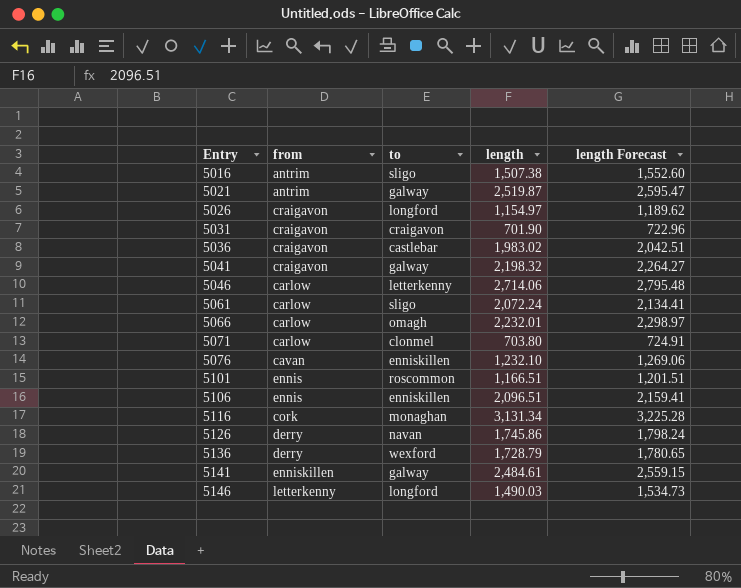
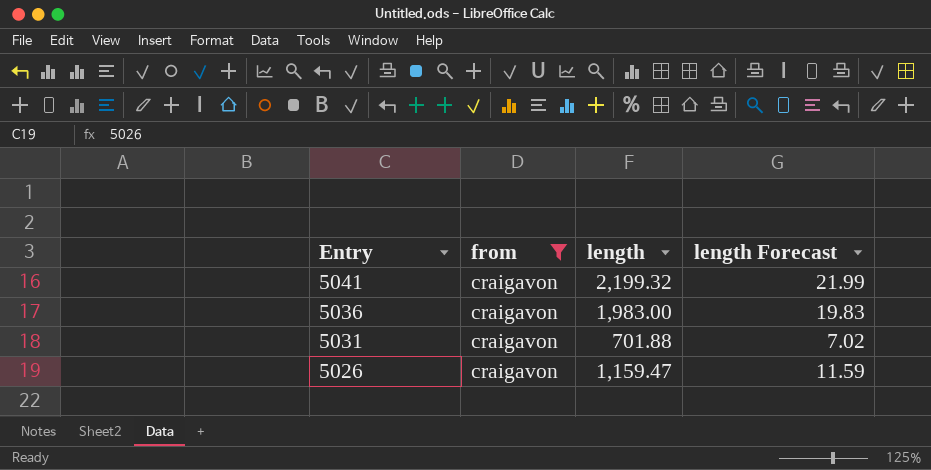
filter: none -> from = craigavon
row order: Entry ascending -> Entry descending
column to | position: 3 -> none
column length Forecast | formula: [length] * 1.03 -> [length] * 0.01
5041 | length: 2,198.32 -> 2,199.32
5036 | length: 1,983.02 -> 1,983.00
5031 | length: 701.90 -> 701.88
5026 | length: 1,154.97 -> 1,159.47

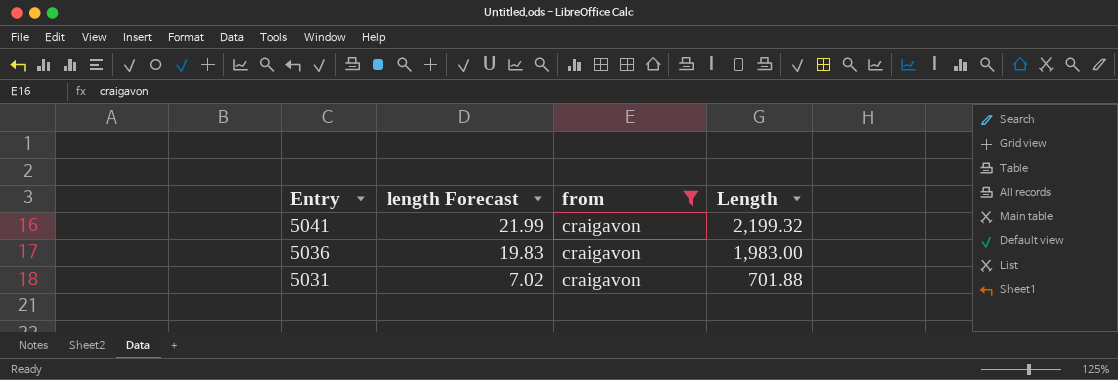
column length Forecast | position: 4 -> 2
column name: length -> Length
row 5026: craigavon | 1,159.47 | 11.59 -> none

